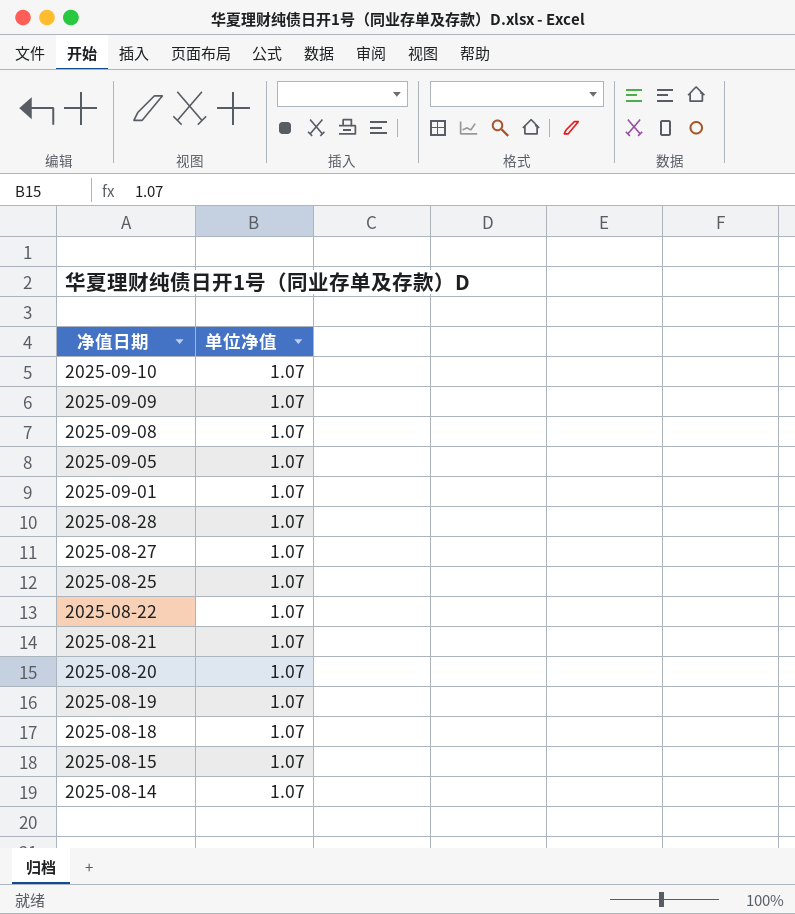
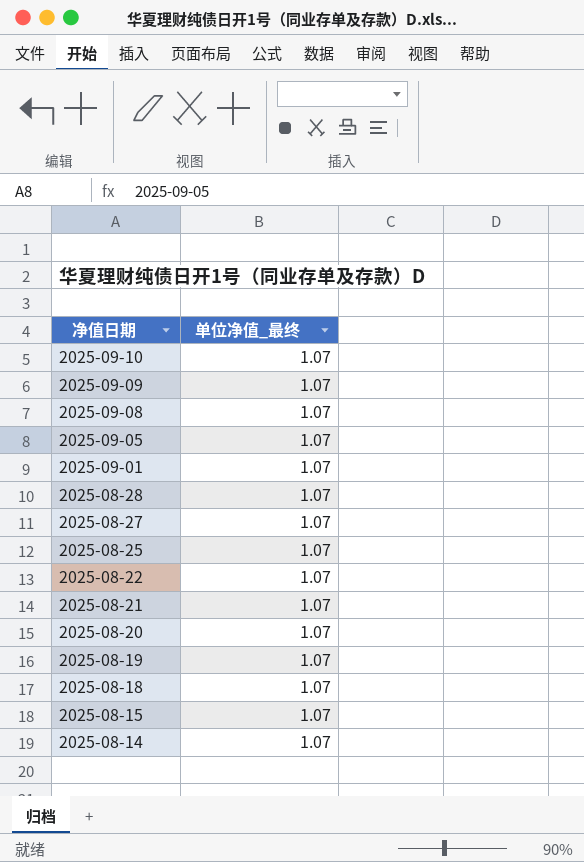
column name: 单位净值 -> 单位净值_最终

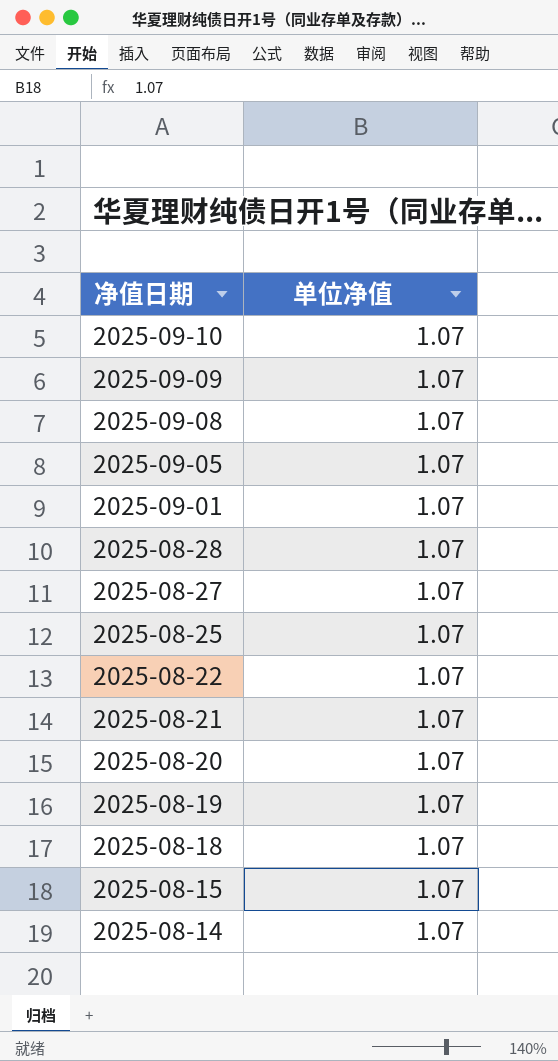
column name: 单位净值_最终 -> 单位净值

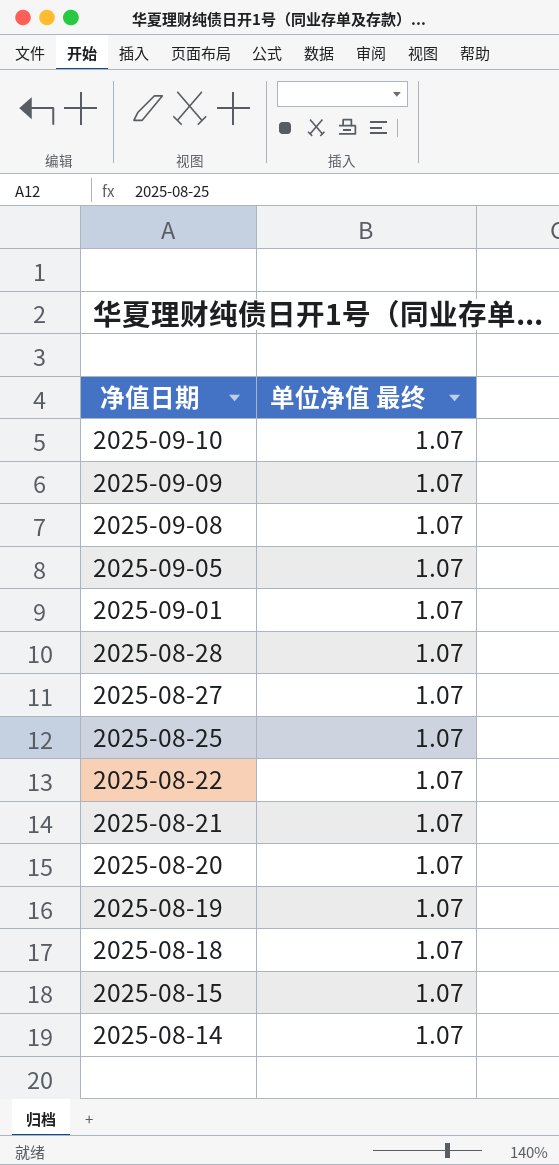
column name: 单位净值 -> 单位净值 最终

